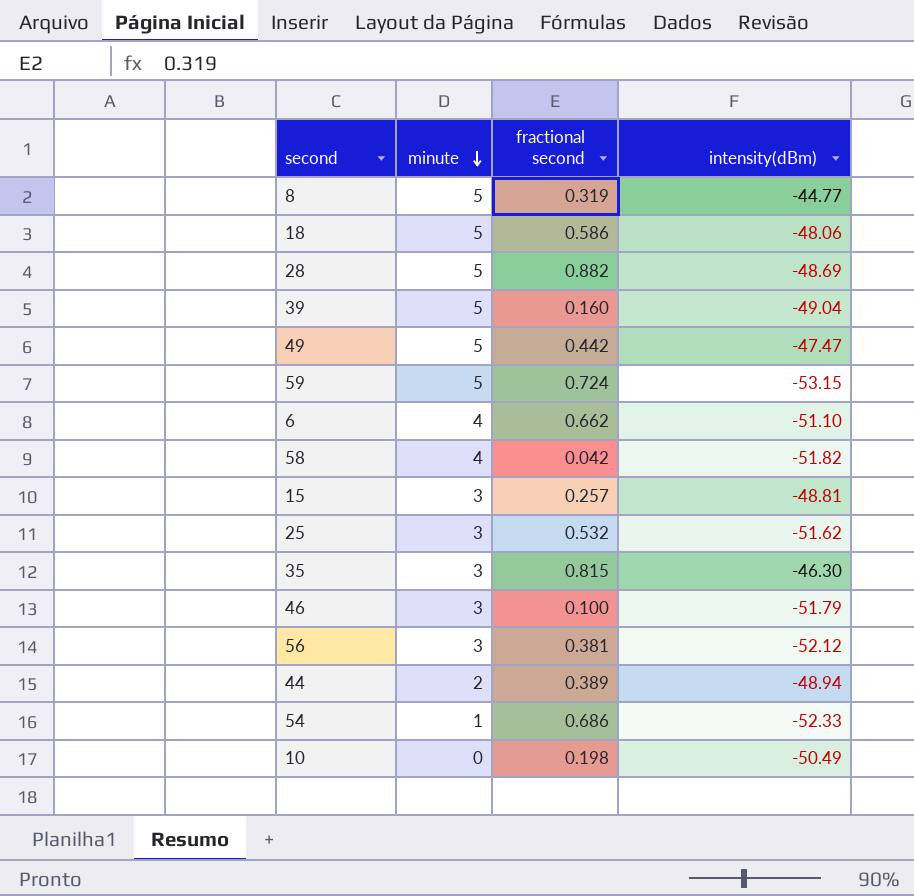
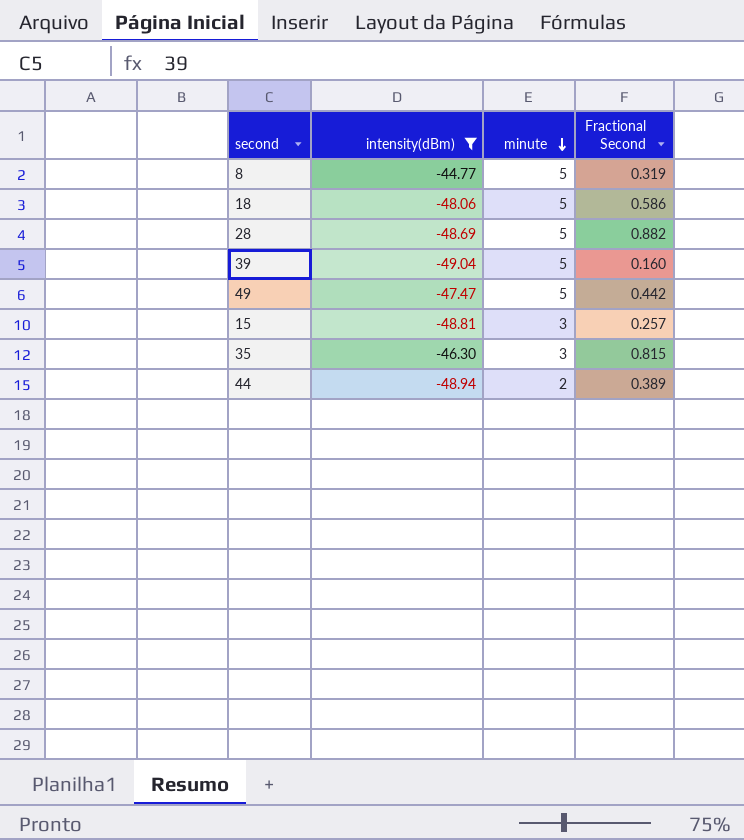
filter: none -> intensity(dBm) >= -49.04
column intensity(dBm) | position: 4 -> 2
column name: fractional second -> Fractional Second

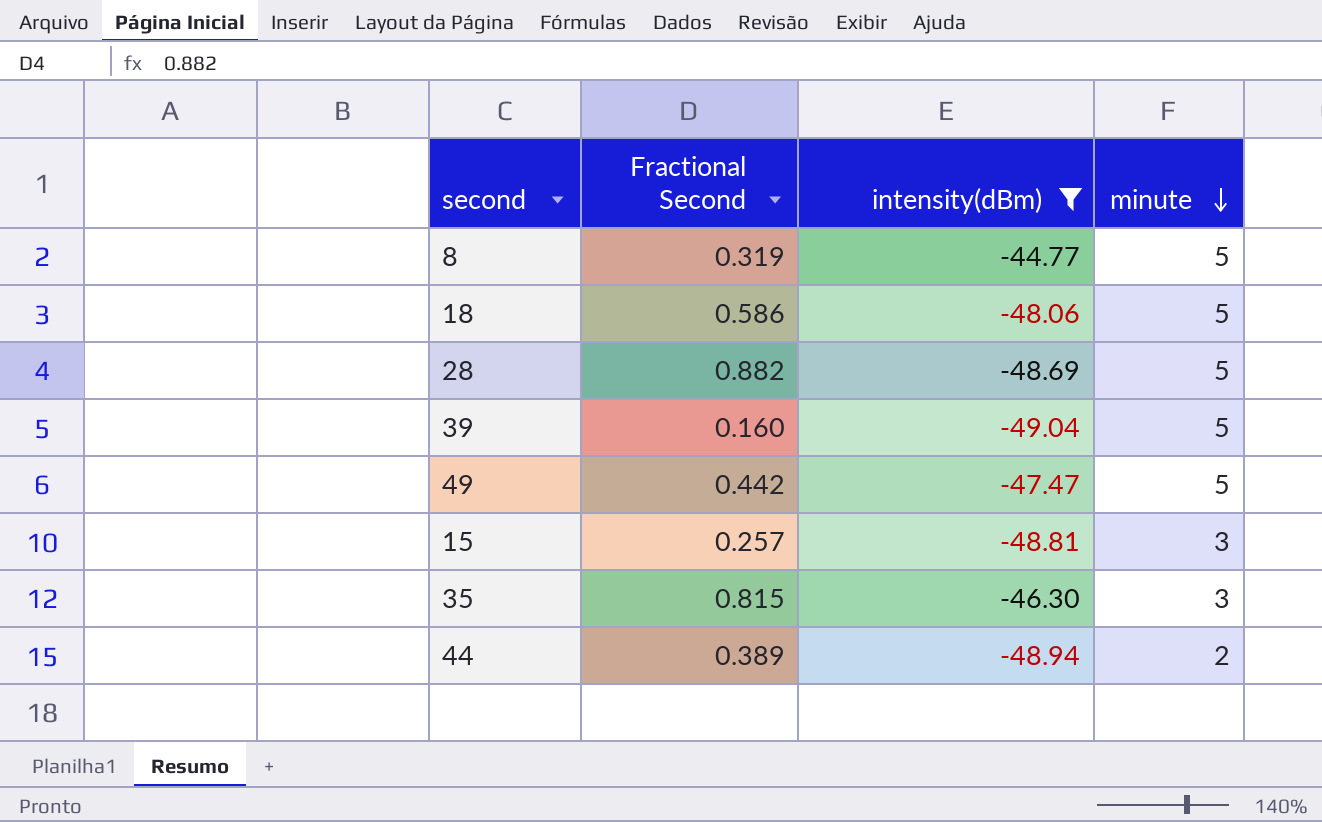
column Fractional Second | position: 4 -> 2

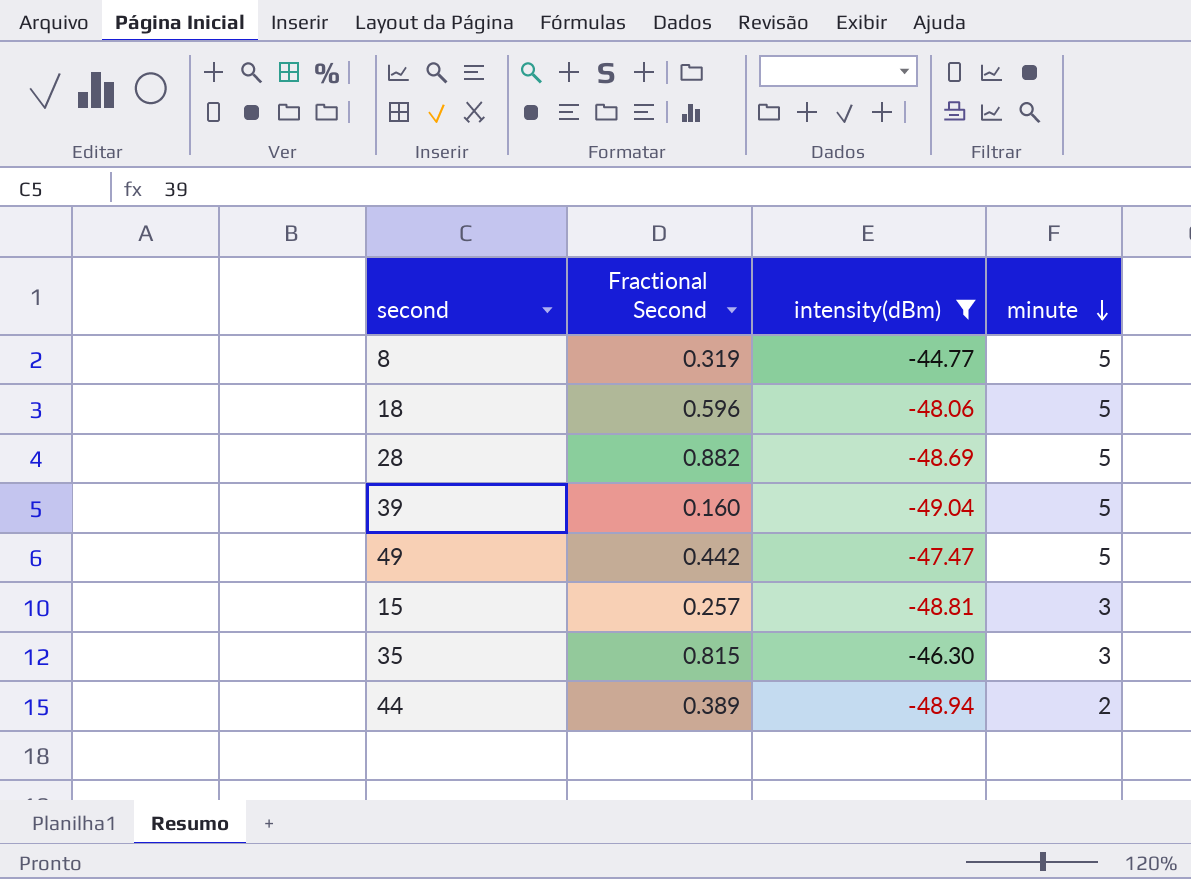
18 | Fractional Second: 0.586 -> 0.596

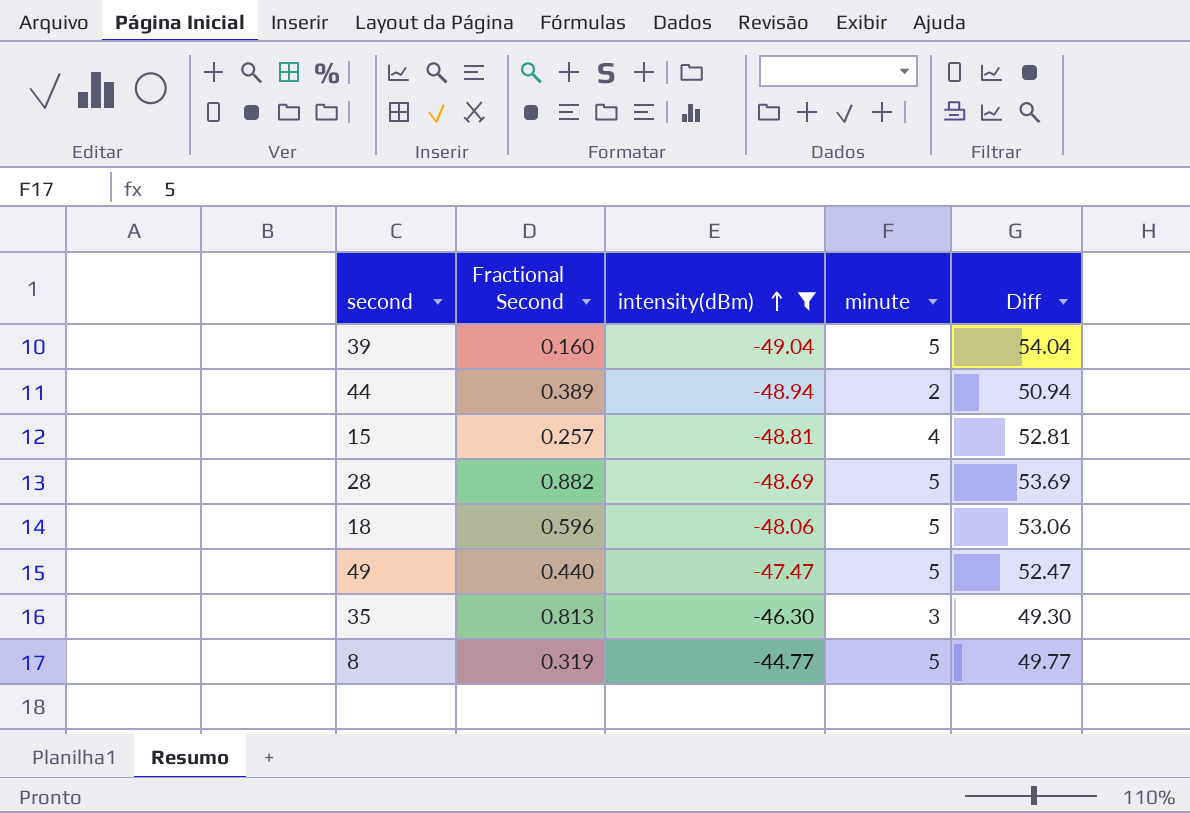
row order: minute descending -> intensity(dBm) ascending
column Diff | formula: none -> [minute] - [intensity(dBm)]
15 | minute: 3 -> 4
49 | Fractional Second: 0.442 -> 0.440
35 | Fractional Second: 0.815 -> 0.813

